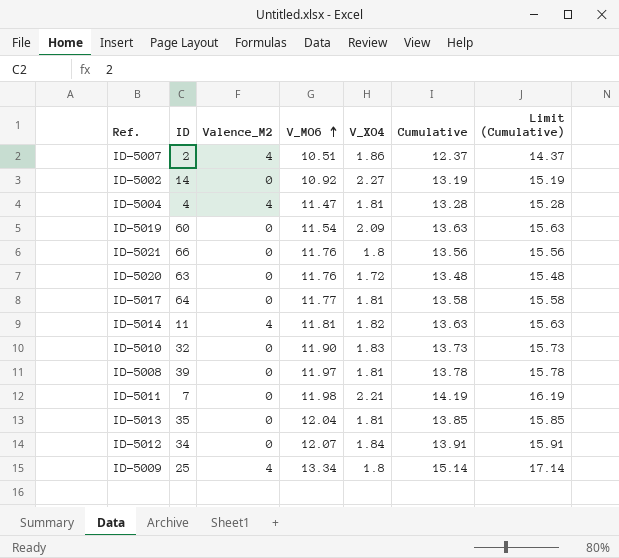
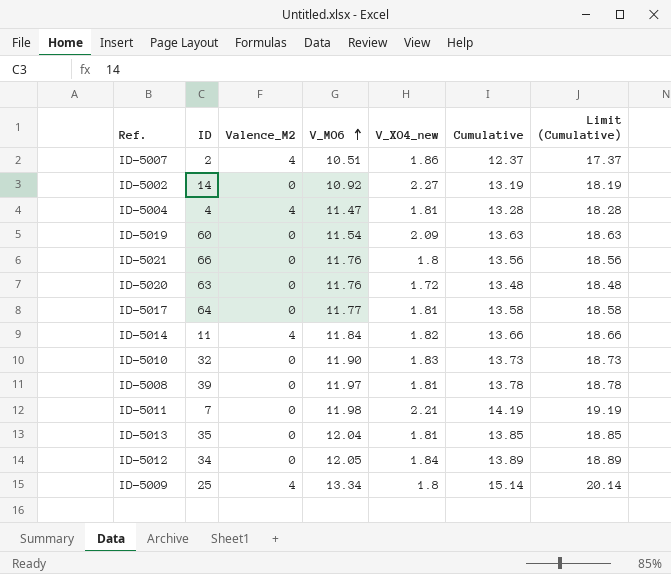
column name: V_XO4 -> V_XO4_new
column Limit (Cumulative) | formula: [Cumulative] + 2 -> [Cumulative] + 5
ID-5014 | V_MO6: 11.81 -> 11.84
ID-5014 | Cumulative: 13.63 -> 13.66
ID-5012 | V_MO6: 12.07 -> 12.05
ID-5012 | Cumulative: 13.91 -> 13.89

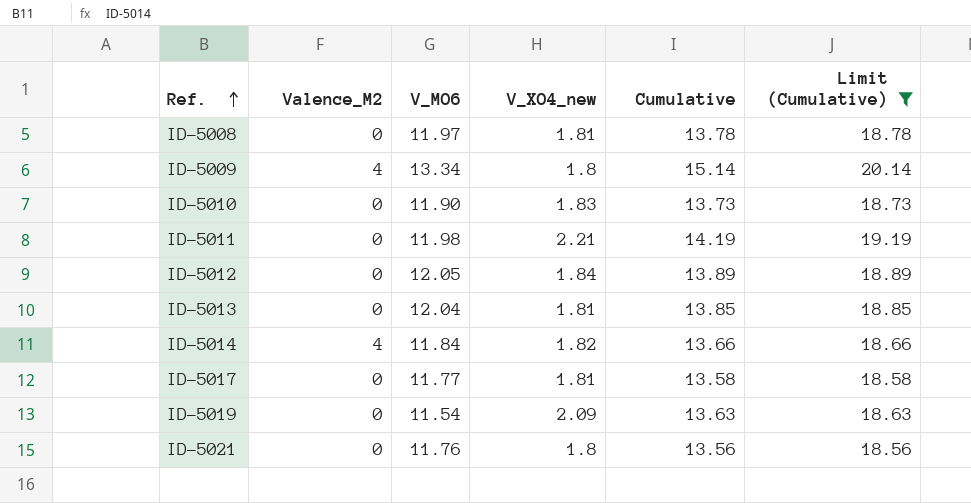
filter: none -> Limit (Cumulative) >= 18.56
row order: V_MO6 ascending -> Ref. ascending
column ID | position: 2 -> none

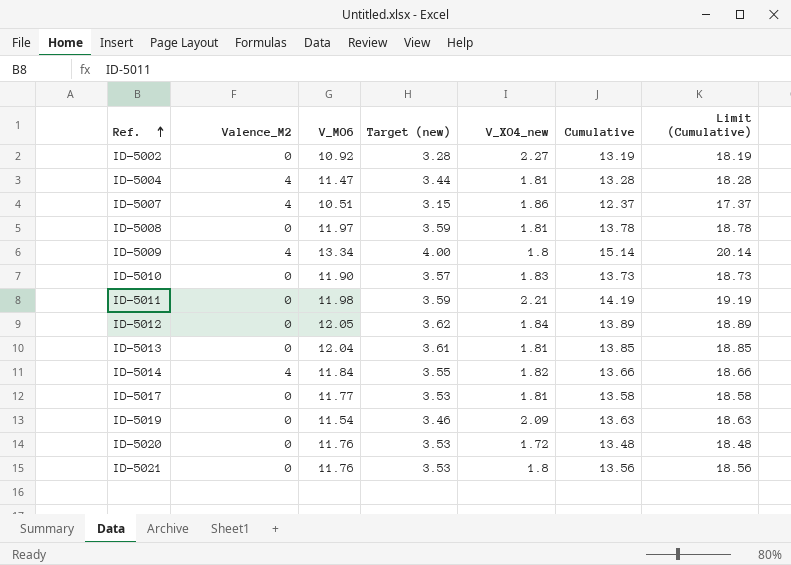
filter: Limit (Cumulative) >= 18.56 -> none
column Target (new) | formula: none -> [V_MO6] * 0.3

